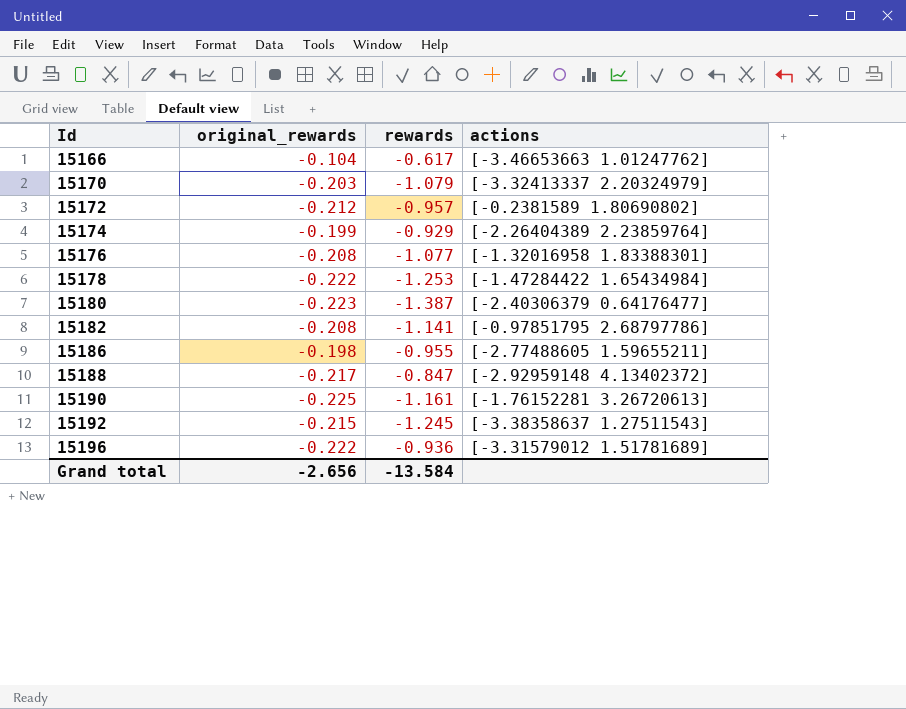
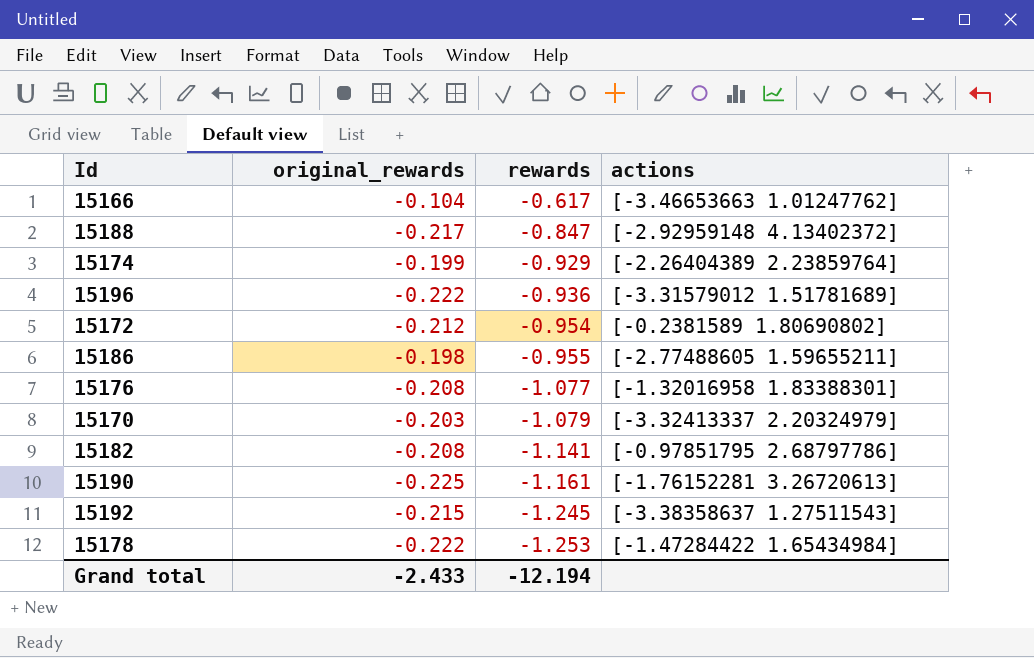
row order: Id ascending -> rewards descending
row 15180: -0.223 | -1.387 | [-2.40306379 0.64176477] -> none
15172 | rewards: -0.957 -> -0.954
Grand total | original_rewards: -2.656 -> -2.433
Grand total | rewards: -13.584 -> -12.194

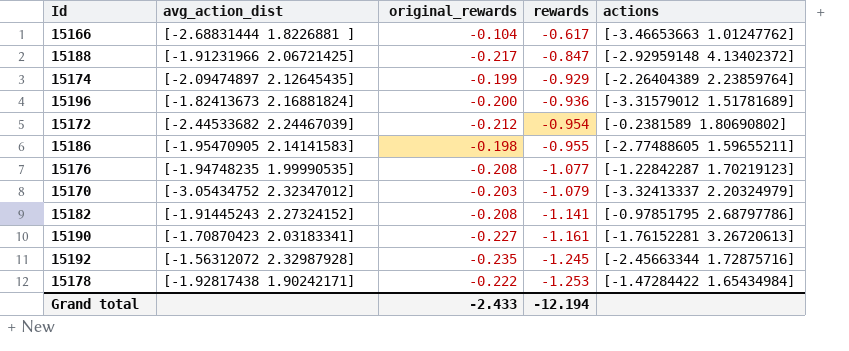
column avg_action_dist | position: none -> 2
15196 | original_rewards: -0.222 -> -0.200
15176 | actions: [-1.32016958 1.83388301] -> [-1.22842287 1.70219123]
15190 | original_rewards: -0.225 -> -0.227
15192 | original_rewards: -0.215 -> -0.235
15192 | actions: [-3.38358637 1.27511543] -> [-2.45663344 1.72875716]

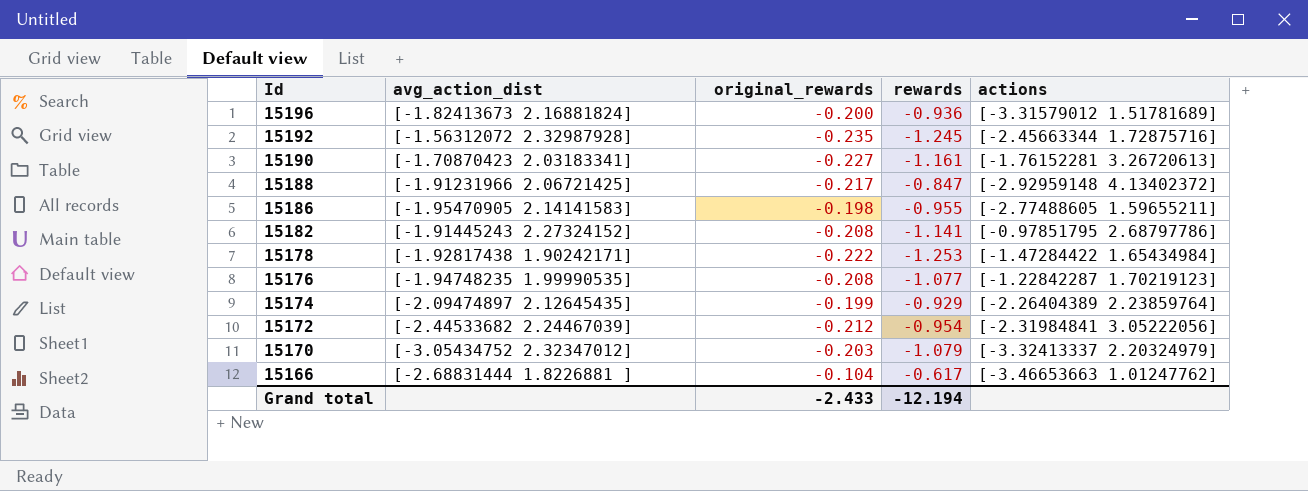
row order: rewards descending -> Id descending
15172 | actions: [-0.2381589 1.80690802] -> [-2.31984841 3.05222056]

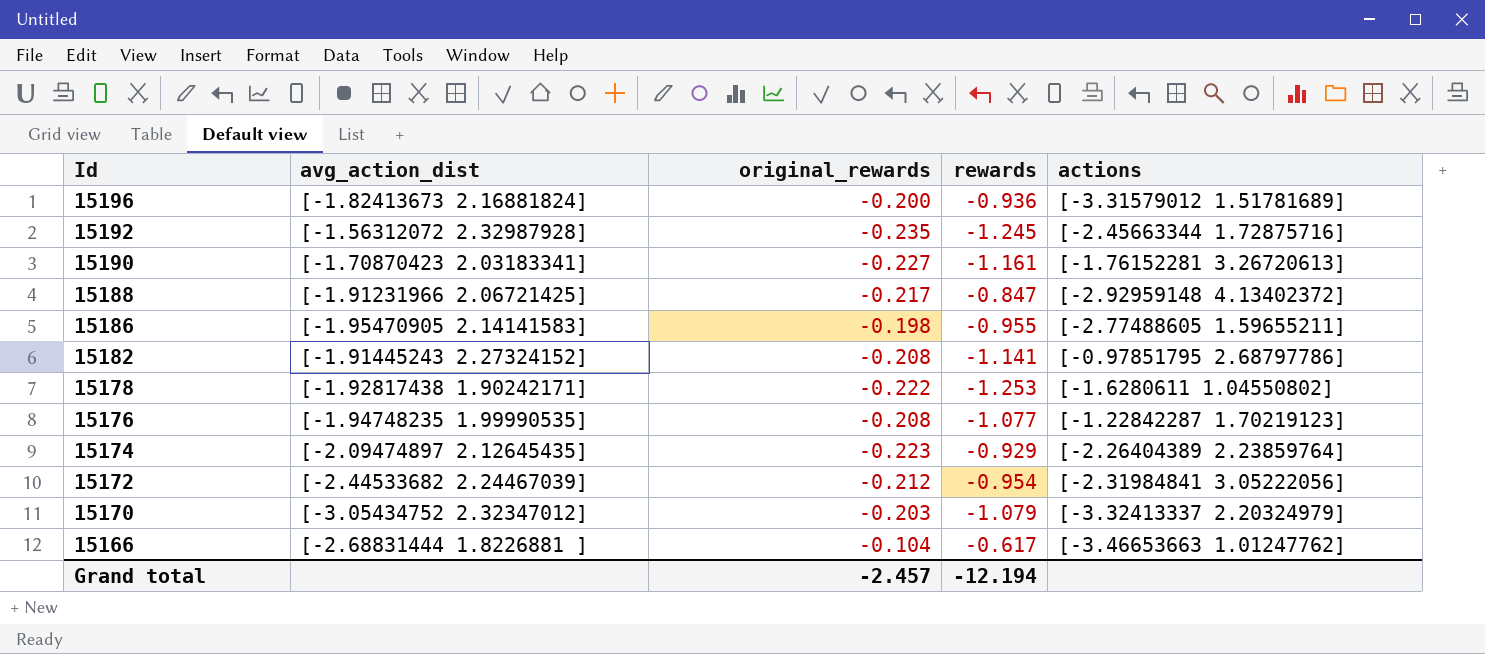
15178 | actions: [-1.47284422 1.65434984] -> [-1.6280611 1.04550802]
15174 | original_rewards: -0.199 -> -0.223
Grand total | original_rewards: -2.433 -> -2.457

